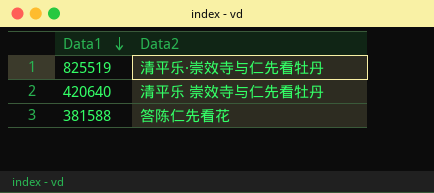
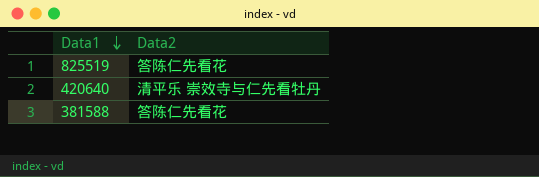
825519 | Data2: 清平乐·崇效寺与仁先看牡丹 -> 答陈仁先看花

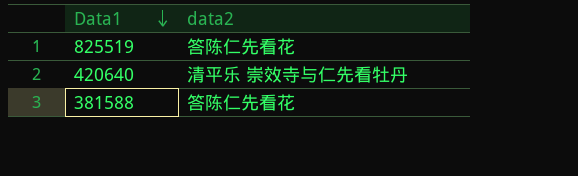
column name: Data2 -> data2

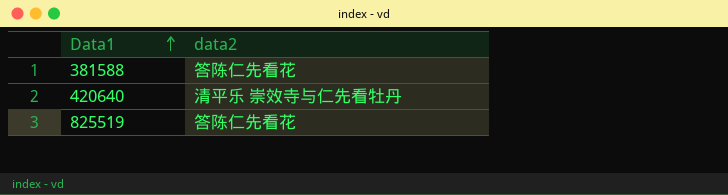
row order: Data1 descending -> Data1 ascending

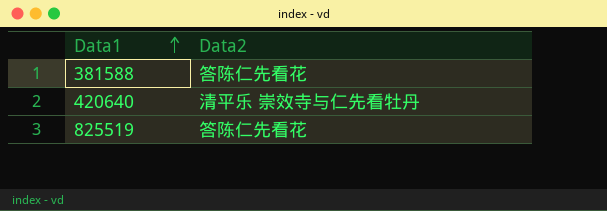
column name: data2 -> Data2

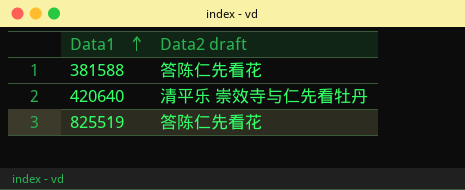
column name: Data2 -> Data2 draft

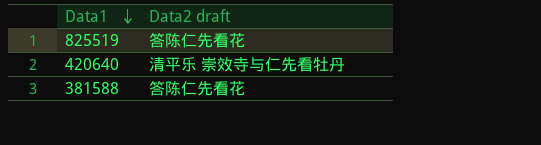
row order: Data1 ascending -> Data1 descending

